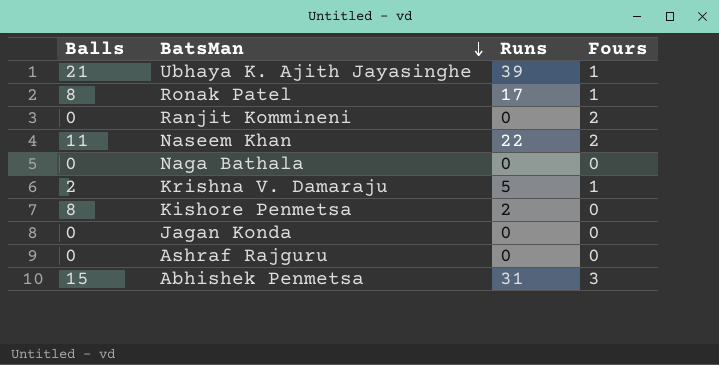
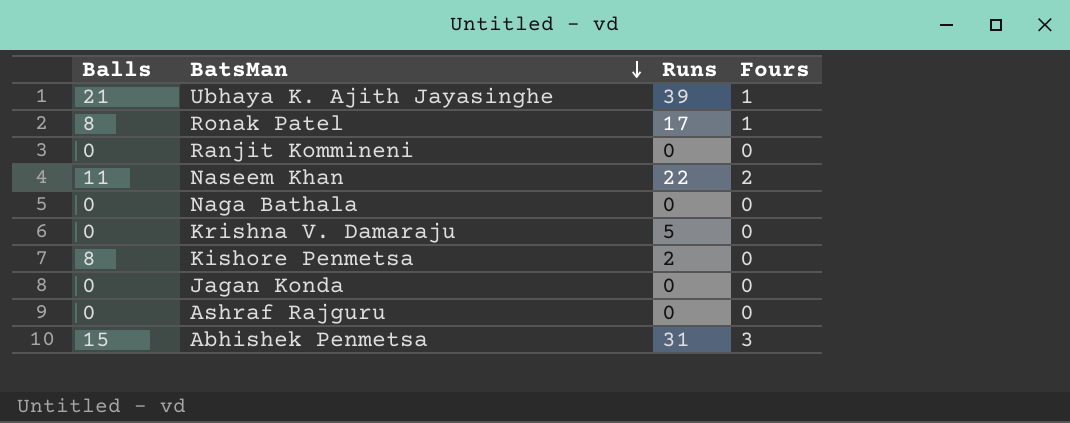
Ranjit Kommineni | Fours: 2 -> 0
Krishna V. Damaraju | Balls: 2 -> 0
Krishna V. Damaraju | Fours: 1 -> 0

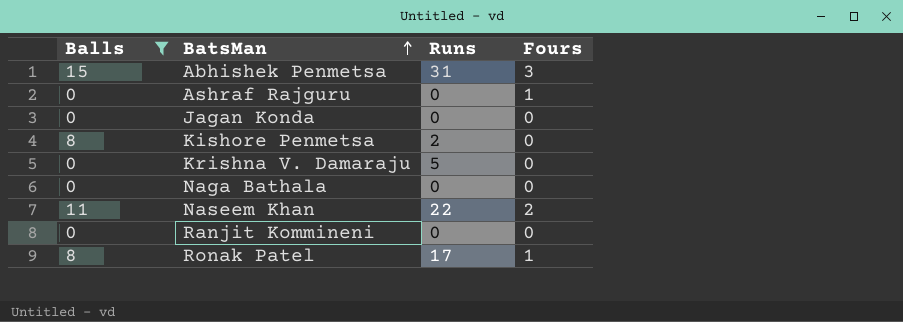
filter: none -> Balls != 21
row order: BatsMan descending -> BatsMan ascending
Ashraf Rajguru | Fours: 0 -> 1

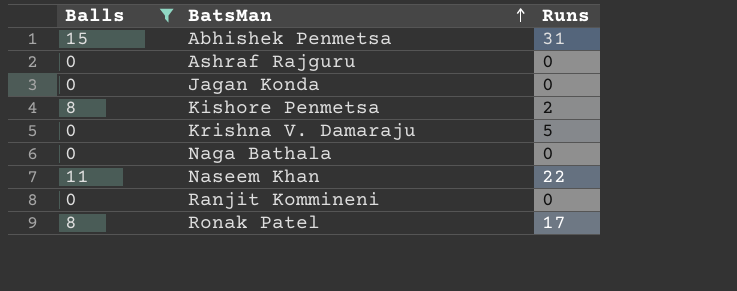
column Fours | position: 4 -> none

